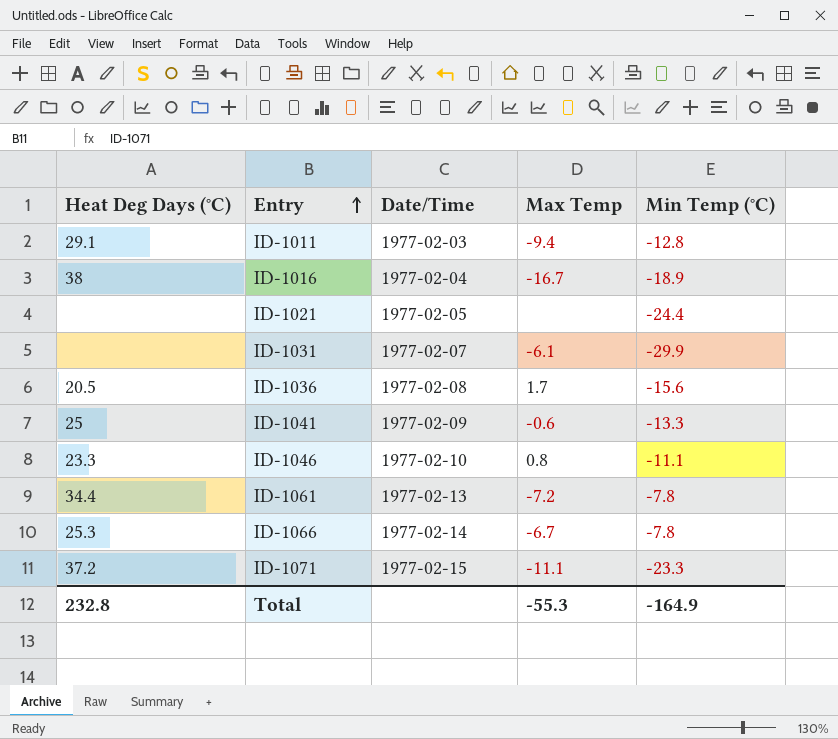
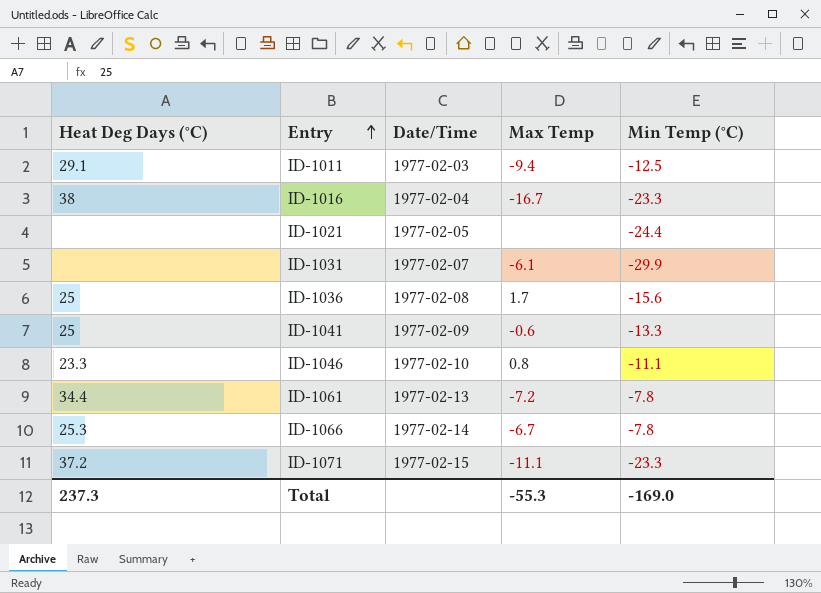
ID-1011 | Min Temp (°C): -12.8 -> -12.5
ID-1016 | Min Temp (°C): -18.9 -> -23.3
ID-1036 | Heat Deg Days (°C): 20.5 -> 25
Total | Heat Deg Days (°C): 232.8 -> 237.3
Total | Min Temp (°C): -164.9 -> -169.0

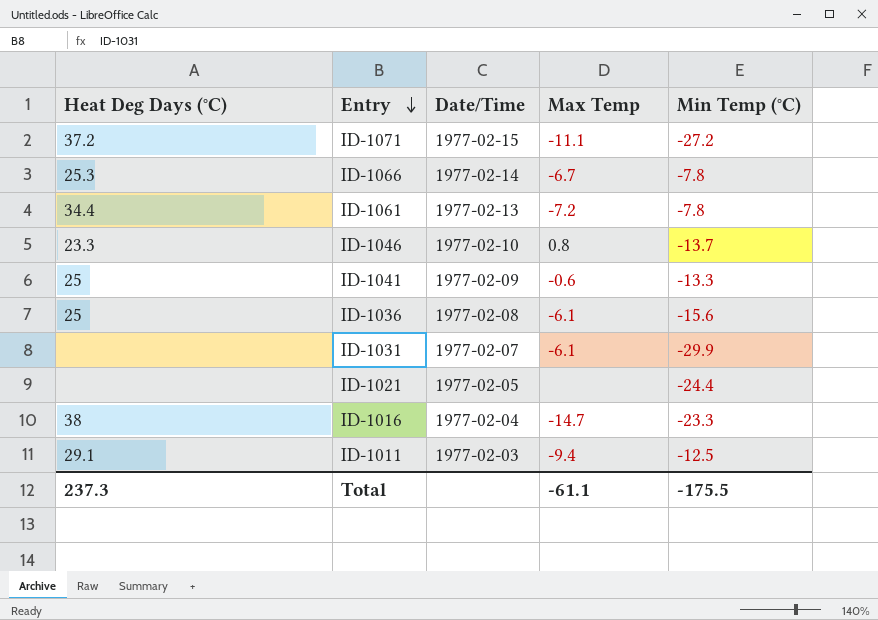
row order: Entry ascending -> Entry descending
ID-1071 | Min Temp (°C): -23.3 -> -27.2
ID-1046 | Min Temp (°C): -11.1 -> -13.7
ID-1036 | Max Temp: 1.7 -> -6.1
ID-1016 | Max Temp: -16.7 -> -14.7
Total | Max Temp: -55.3 -> -61.1
Total | Min Temp (°C): -169.0 -> -175.5

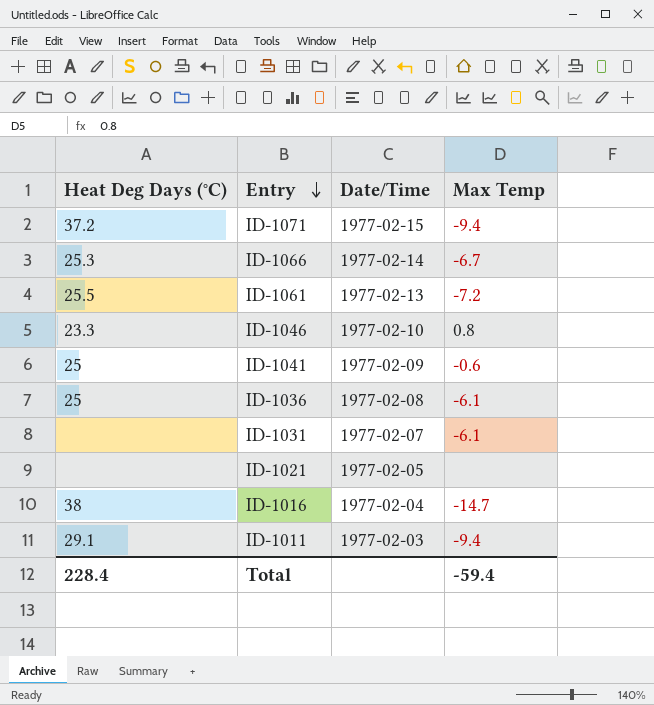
column Min Temp (°C) | position: 5 -> none
ID-1071 | Max Temp: -11.1 -> -9.4
ID-1061 | Heat Deg Days (°C): 34.4 -> 25.5
Total | Heat Deg Days (°C): 237.3 -> 228.4
Total | Max Temp: -61.1 -> -59.4

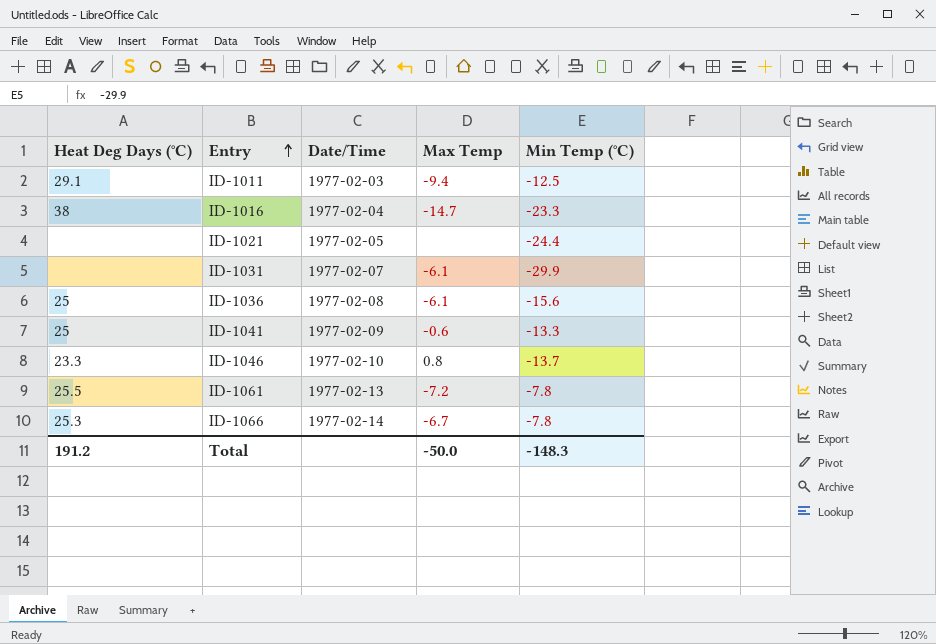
row order: Entry descending -> Entry ascending
column Min Temp (°C) | position: none -> 5
row ID-1071: 37.2 | 1977-02-15 | -9.4 -> none
Total | Heat Deg Days (°C): 228.4 -> 191.2
Total | Max Temp: -59.4 -> -50.0

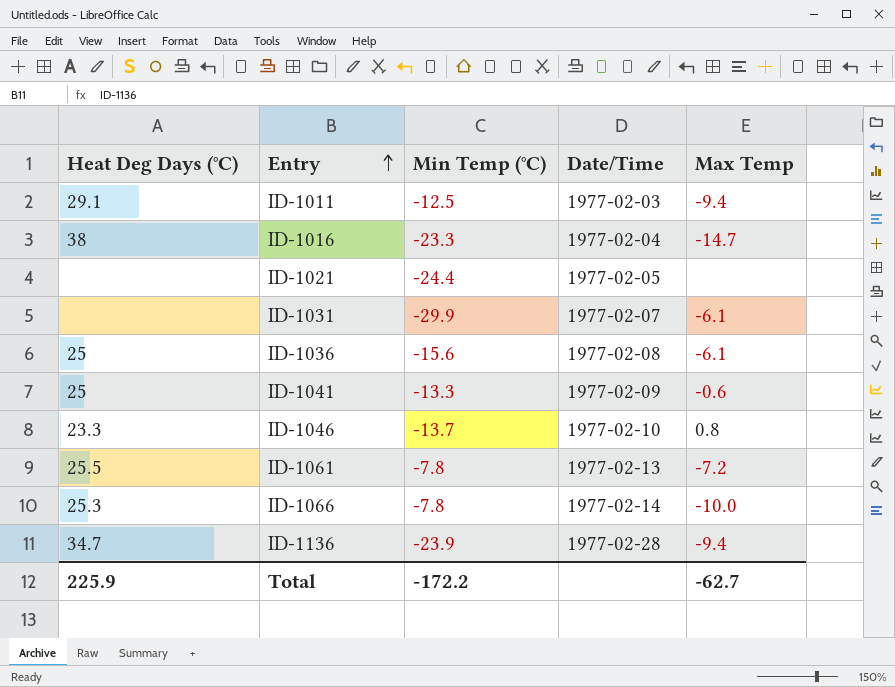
column Min Temp (°C) | position: 5 -> 3
ID-1066 | Max Temp: -6.7 -> -10.0
row ID-1136: none -> 34.7 | -23.9 | 1977-02-28 | -9.4
Total | Heat Deg Days (°C): 191.2 -> 225.9
Total | Min Temp (°C): -148.3 -> -172.2
Total | Max Temp: -50.0 -> -62.7

